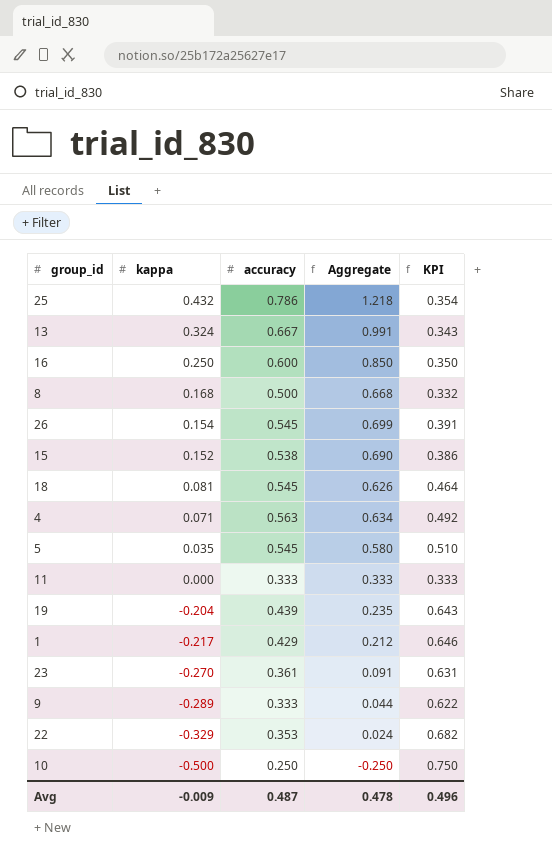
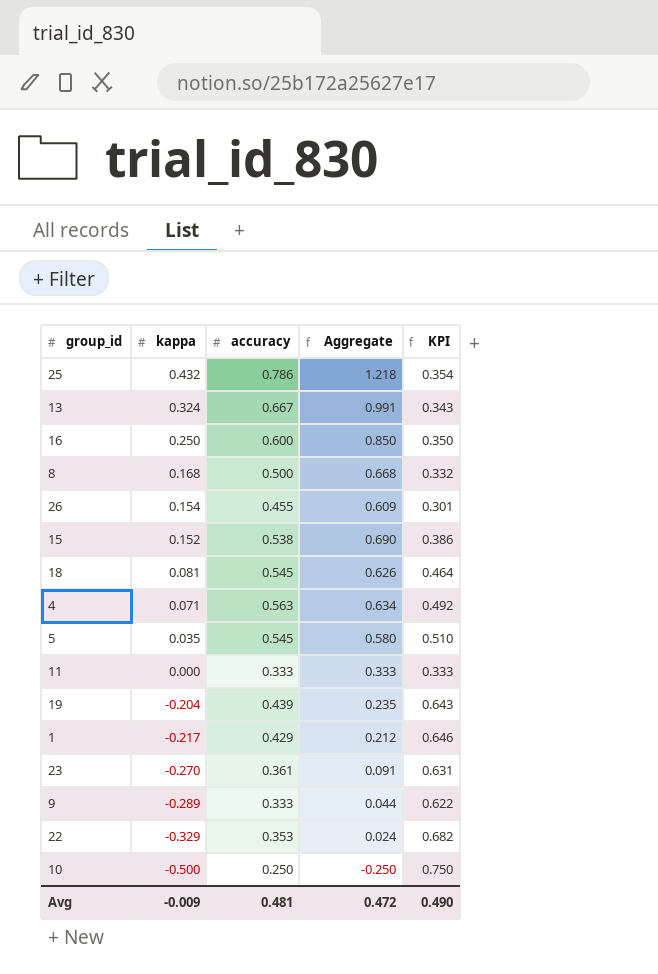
26 | accuracy: 0.545 -> 0.455
26 | Aggregate: 0.699 -> 0.609
26 | KPI: 0.391 -> 0.301
Avg | accuracy: 0.487 -> 0.481
Avg | Aggregate: 0.478 -> 0.472
Avg | KPI: 0.496 -> 0.490

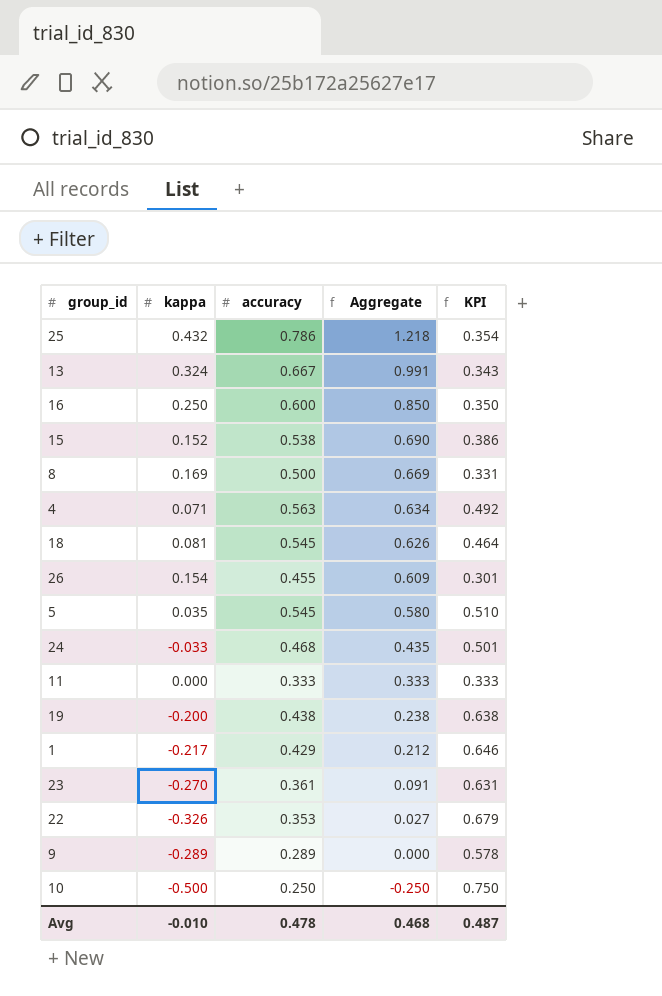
row order: kappa descending -> Aggregate descending
8 | kappa: 0.168 -> 0.169
8 | Aggregate: 0.668 -> 0.669
8 | KPI: 0.332 -> 0.331
row 24: none -> -0.033 | 0.468 | 0.435 | 0.501
19 | kappa: -0.204 -> -0.200
19 | accuracy: 0.439 -> 0.438
19 | Aggregate: 0.235 -> 0.238
19 | KPI: 0.643 -> 0.638
22 | kappa: -0.329 -> -0.326
22 | Aggregate: 0.024 -> 0.027
22 | KPI: 0.682 -> 0.679
9 | accuracy: 0.333 -> 0.289
9 | Aggregate: 0.044 -> 0.000
9 | KPI: 0.622 -> 0.578
Avg | kappa: -0.009 -> -0.010
Avg | accuracy: 0.481 -> 0.478
Avg | Aggregate: 0.472 -> 0.468
Avg | KPI: 0.490 -> 0.487

